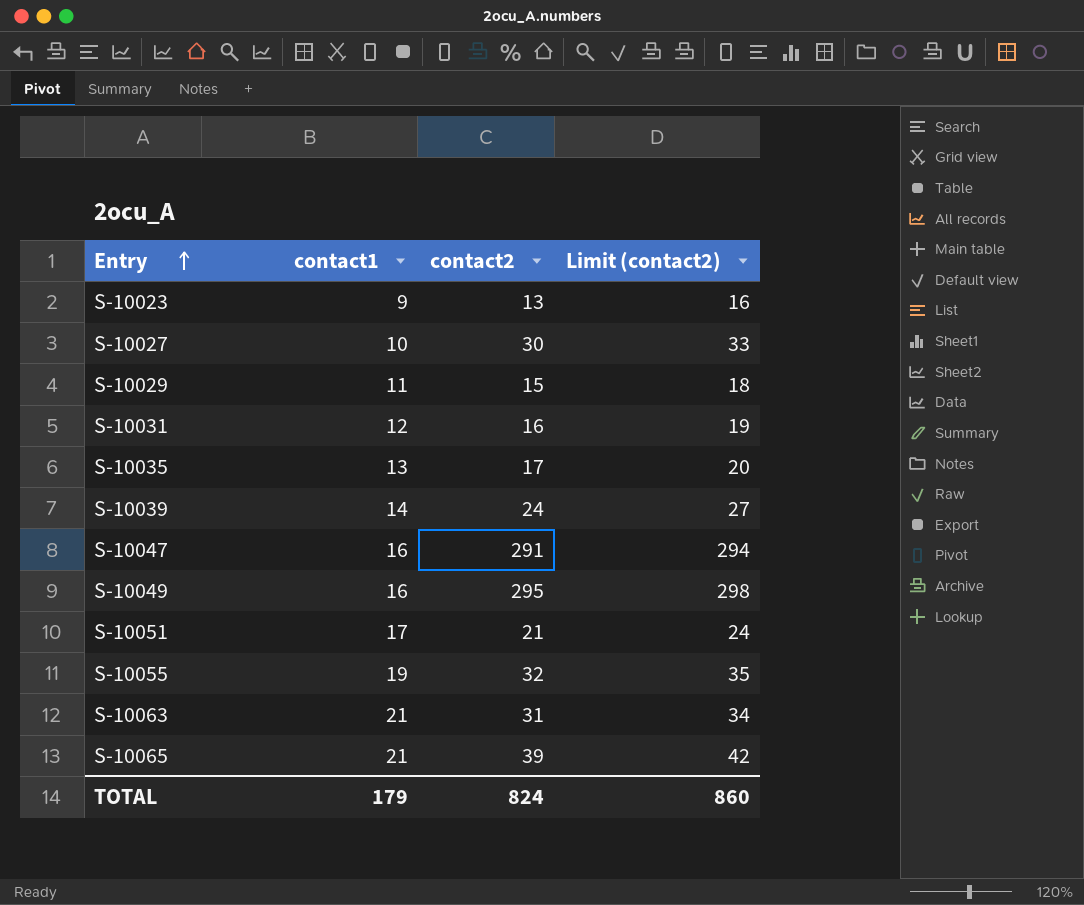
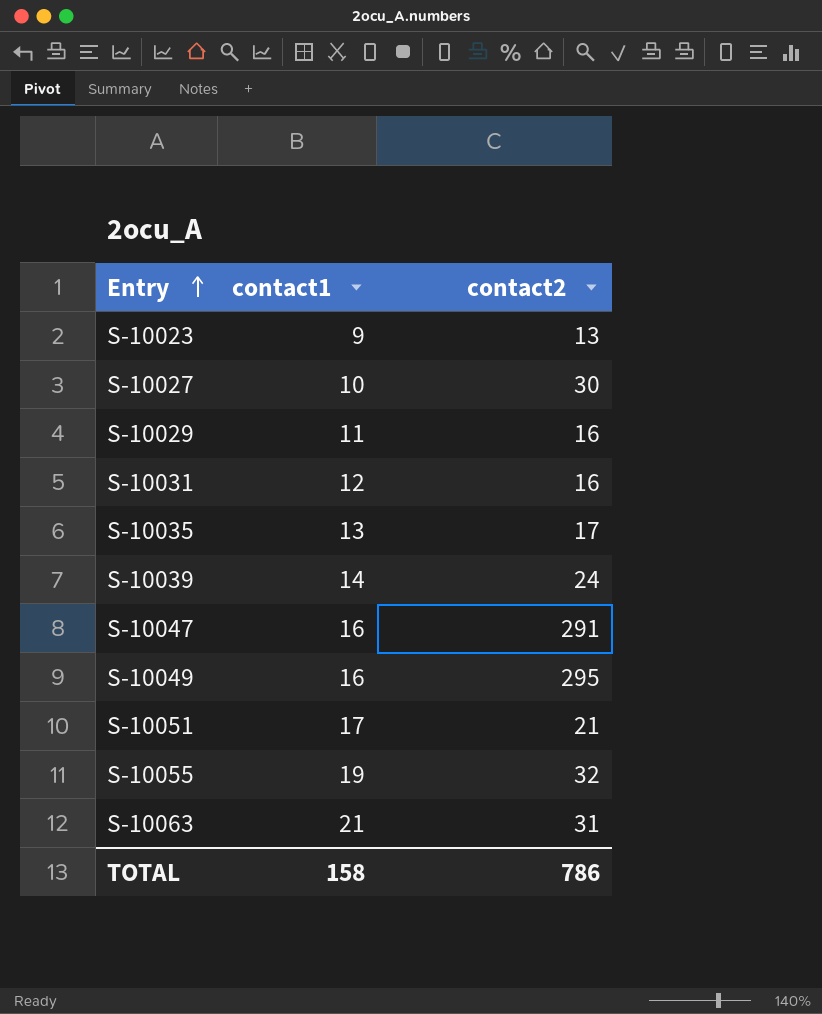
column Limit (contact2) | formula: [contact2] + 3 -> none
row S-10065: 21 | 39 | 42 -> none
S-10029 | contact2: 15 -> 16
TOTAL | contact1: 179 -> 158
TOTAL | contact2: 824 -> 786

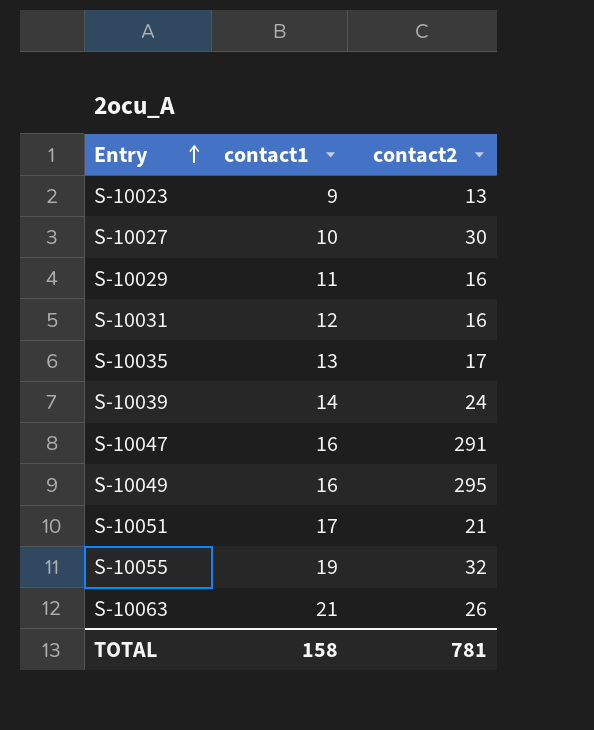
S-10063 | contact2: 31 -> 26
TOTAL | contact2: 786 -> 781

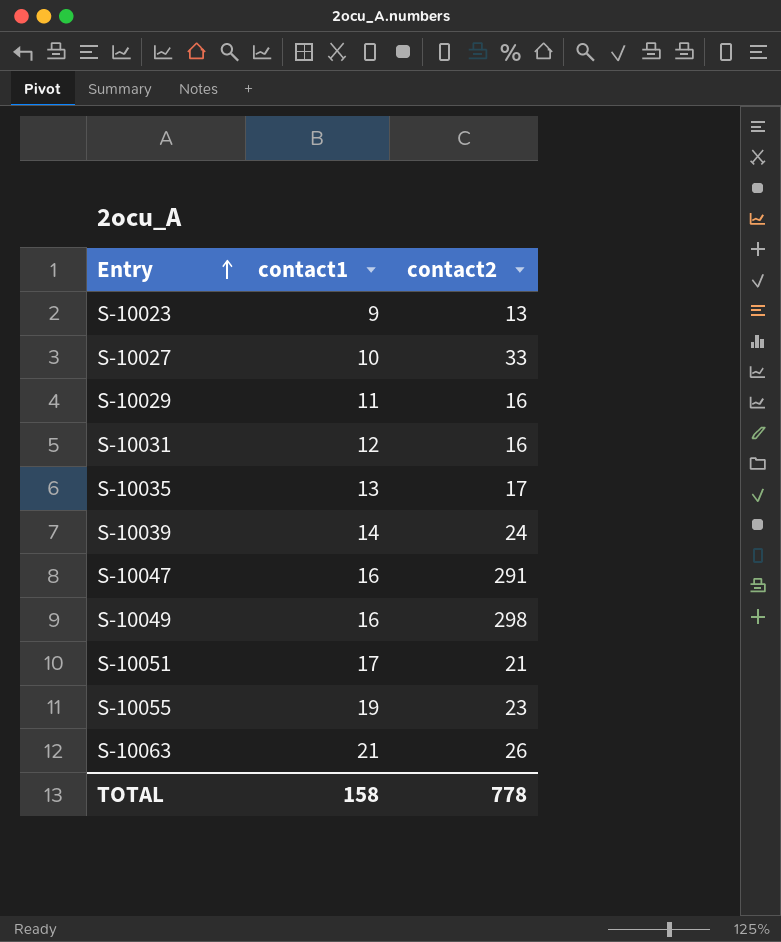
S-10027 | contact2: 30 -> 33
S-10049 | contact2: 295 -> 298
S-10055 | contact2: 32 -> 23
TOTAL | contact2: 781 -> 778

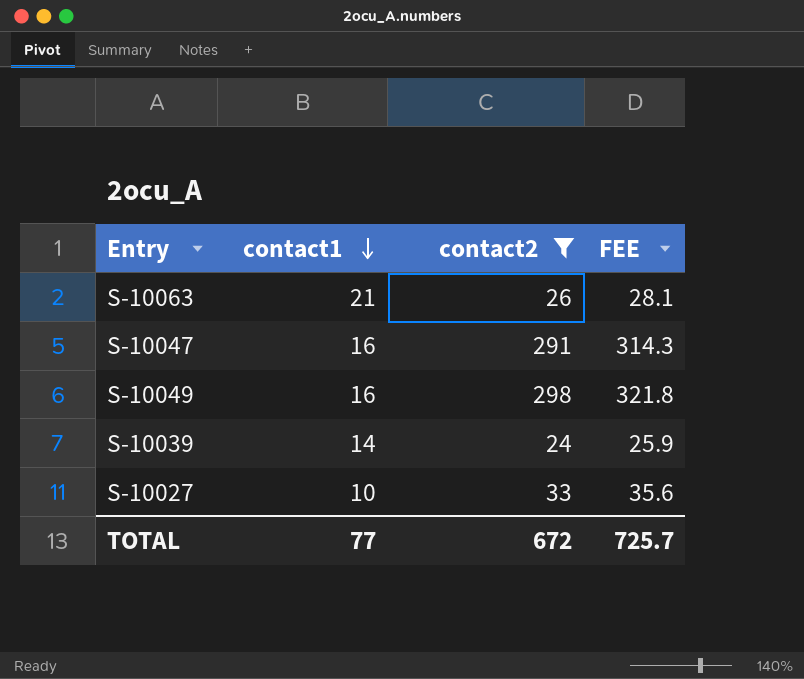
filter: none -> contact2 >= 24
row order: Entry ascending -> contact1 descending
column FEE | formula: none -> [contact2] * 1.08
TOTAL | contact1: 158 -> 77
TOTAL | contact2: 778 -> 672

